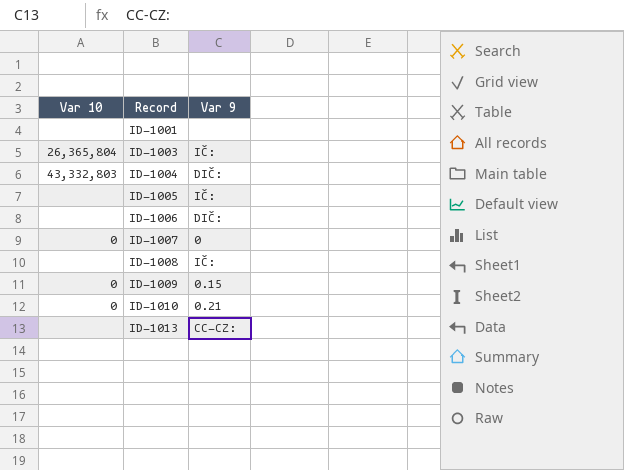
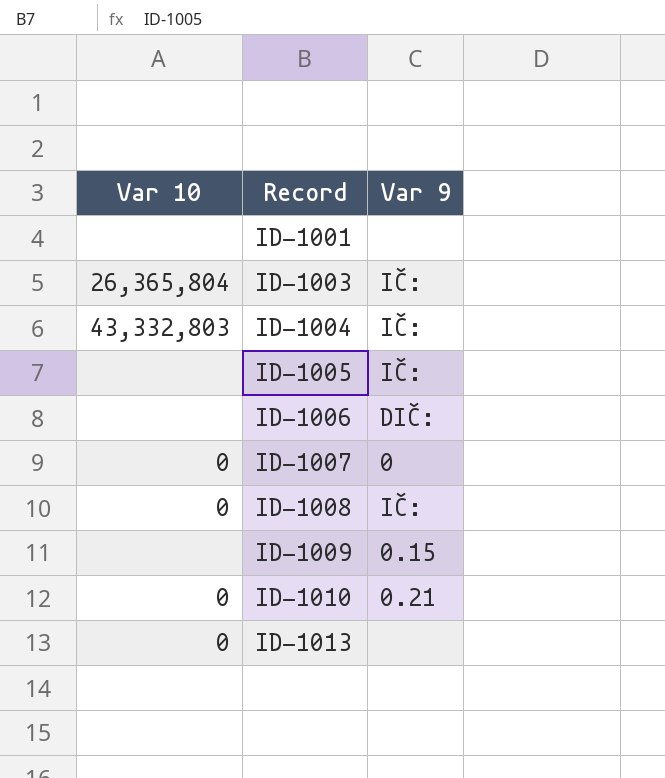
ID-1004 | Var 9: DIČ: -> IČ:
ID-1008 | Var 10: none -> 0
ID-1009 | Var 10: 0 -> none
ID-1013 | Var 10: none -> 0
ID-1013 | Var 9: CC-CZ: -> none

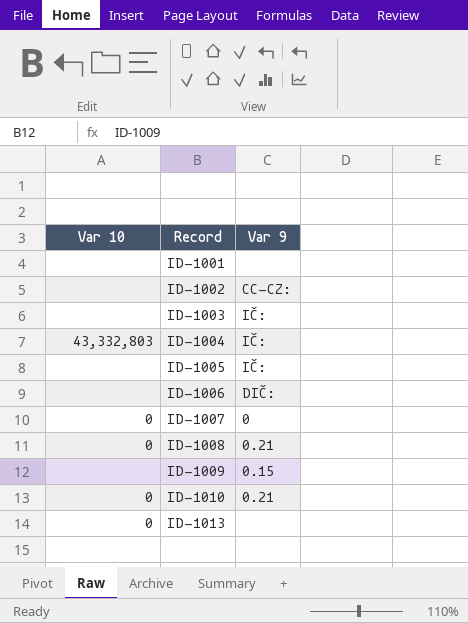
row ID-1002: none -> none | CC-CZ:
ID-1003 | Var 10: 26,365,804 -> none
ID-1008 | Var 9: IČ: -> 0.21

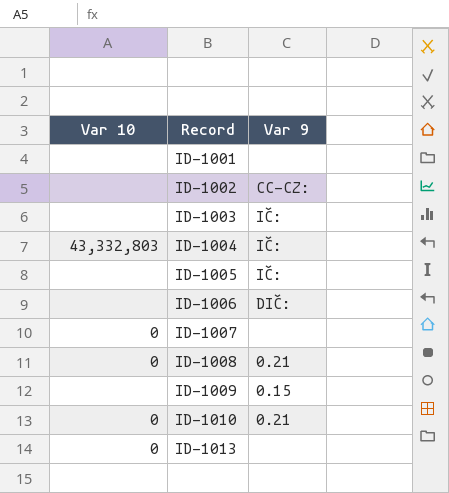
ID-1007 | Var 9: 0 -> none

